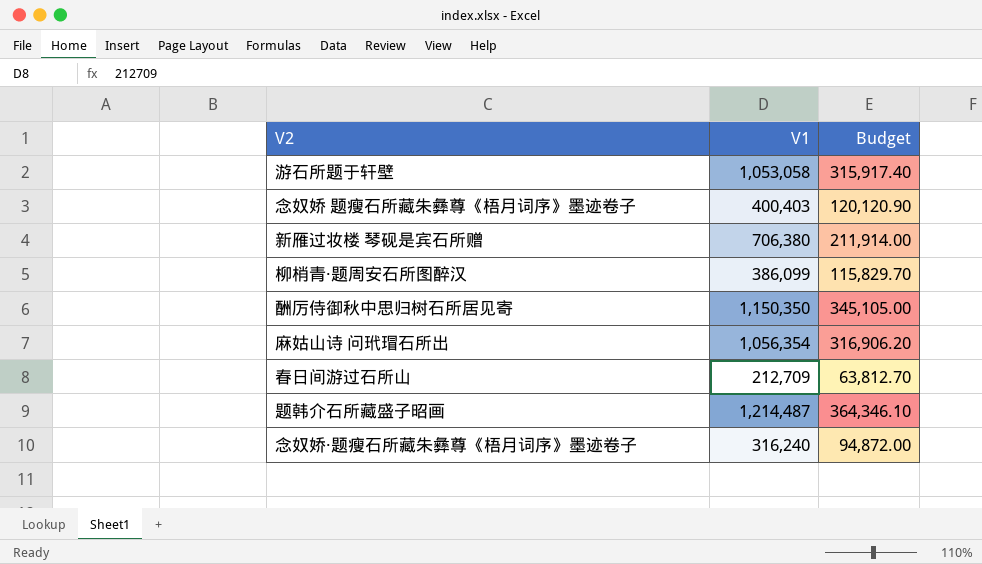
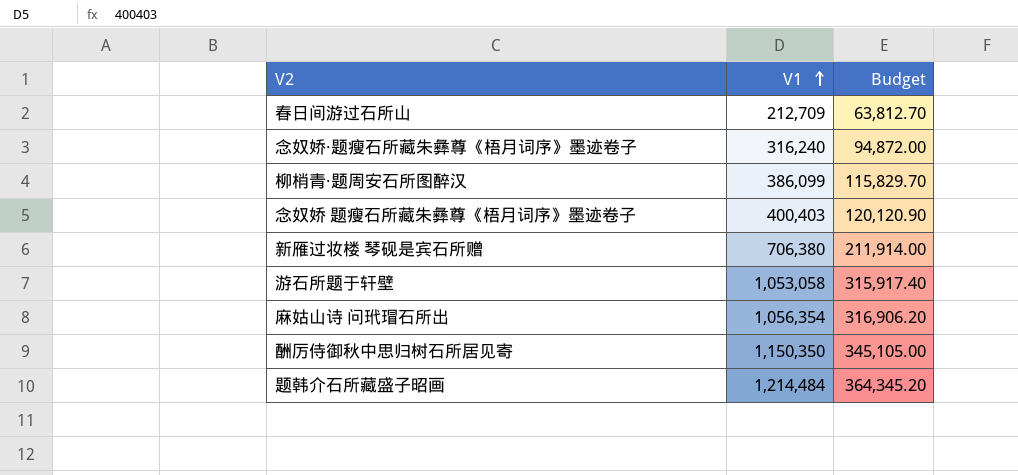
row order: none -> V1 ascending
题韩介石所藏盛子昭画 | V1: 1,214,487 -> 1,214,484
题韩介石所藏盛子昭画 | Budget: 364,346.10 -> 364,345.20

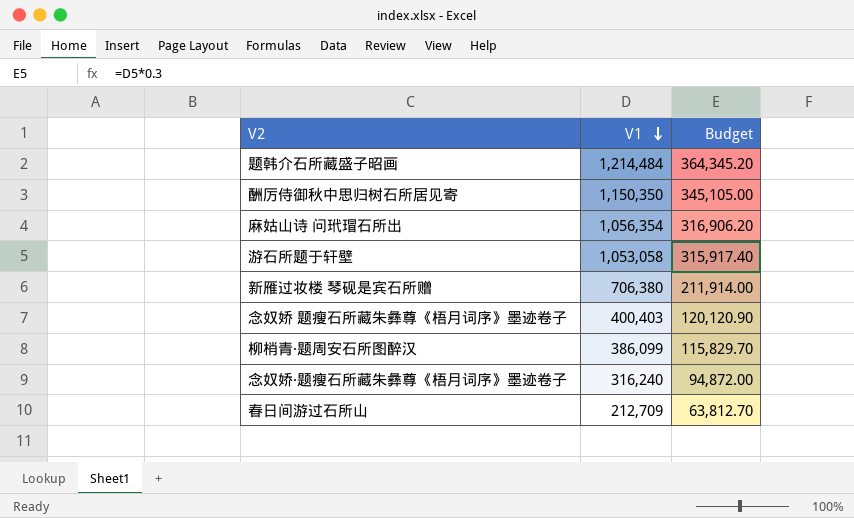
row order: V1 ascending -> V1 descending

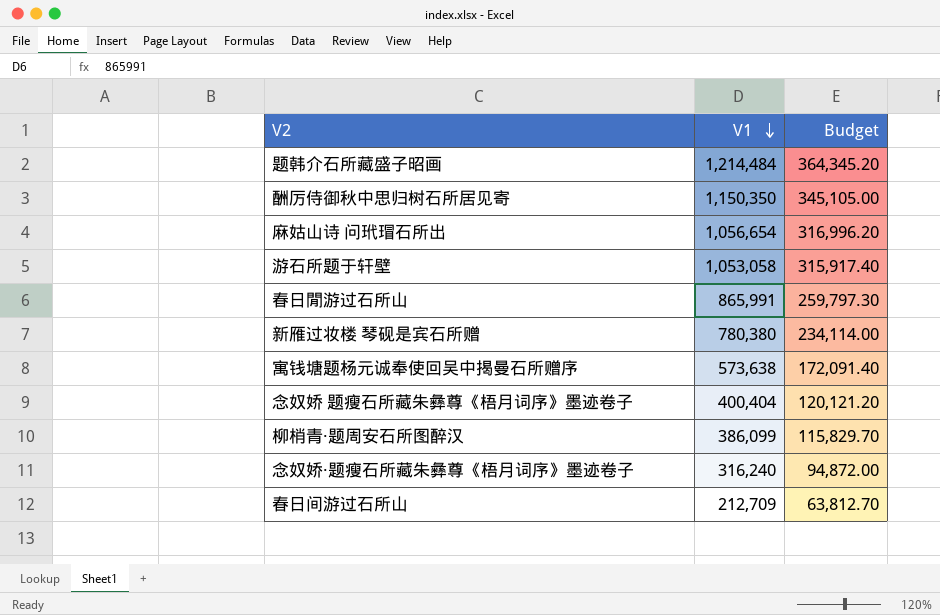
麻姑山诗 问玳瑁石所出 | V1: 1,056,354 -> 1,056,654
麻姑山诗 问玳瑁石所出 | Budget: 316,906.20 -> 316,996.20
row 春日閒游过石所山: none -> 865,991 | 259,797.30
新雁过妆楼 琴砚是宾石所赠 | V1: 706,380 -> 780,380
新雁过妆楼 琴砚是宾石所赠 | Budget: 211,914.00 -> 234,114.00
row 寓钱塘题杨元诚奉使回吴中揭曼石所赠序: none -> 573,638 | 172,091.40
念奴娇 题瘦石所藏朱彝尊《梧月词序》墨迹卷子 | V1: 400,403 -> 400,404
念奴娇 题瘦石所藏朱彝尊《梧月词序》墨迹卷子 | Budget: 120,120.90 -> 120,121.20

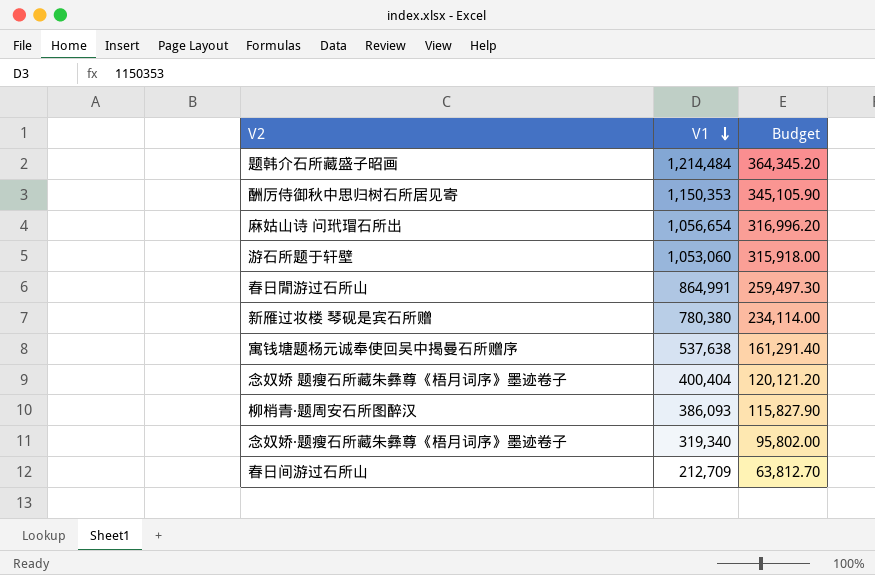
酬厉侍御秋中思归树石所居见寄 | V1: 1,150,350 -> 1,150,353
酬厉侍御秋中思归树石所居见寄 | Budget: 345,105.00 -> 345,105.90
游石所题于轩壁 | V1: 1,053,058 -> 1,053,060
游石所题于轩壁 | Budget: 315,917.40 -> 315,918.00
春日閒游过石所山 | V1: 865,991 -> 864,991
春日閒游过石所山 | Budget: 259,797.30 -> 259,497.30
寓钱塘题杨元诚奉使回吴中揭曼石所赠序 | V1: 573,638 -> 537,638
寓钱塘题杨元诚奉使回吴中揭曼石所赠序 | Budget: 172,091.40 -> 161,291.40
柳梢青·题周安石所图醉汉 | V1: 386,099 -> 386,093
柳梢青·题周安石所图醉汉 | Budget: 115,829.70 -> 115,827.90
念奴娇·题瘦石所藏朱彝尊《梧月词序》墨迹卷子 | V1: 316,240 -> 319,340
念奴娇·题瘦石所藏朱彝尊《梧月词序》墨迹卷子 | Budget: 94,872.00 -> 95,802.00

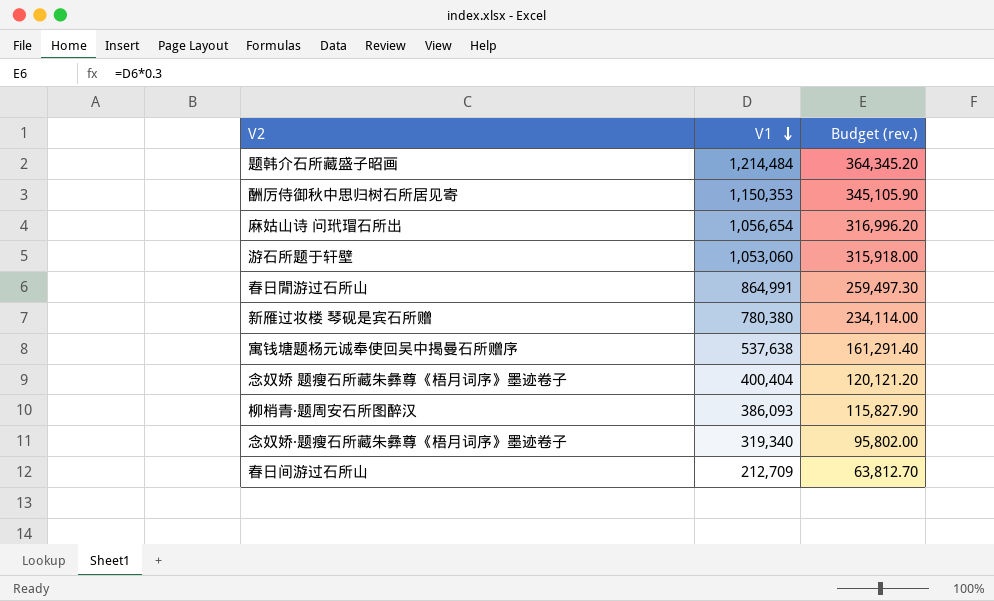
column name: Budget -> Budget (rev.)

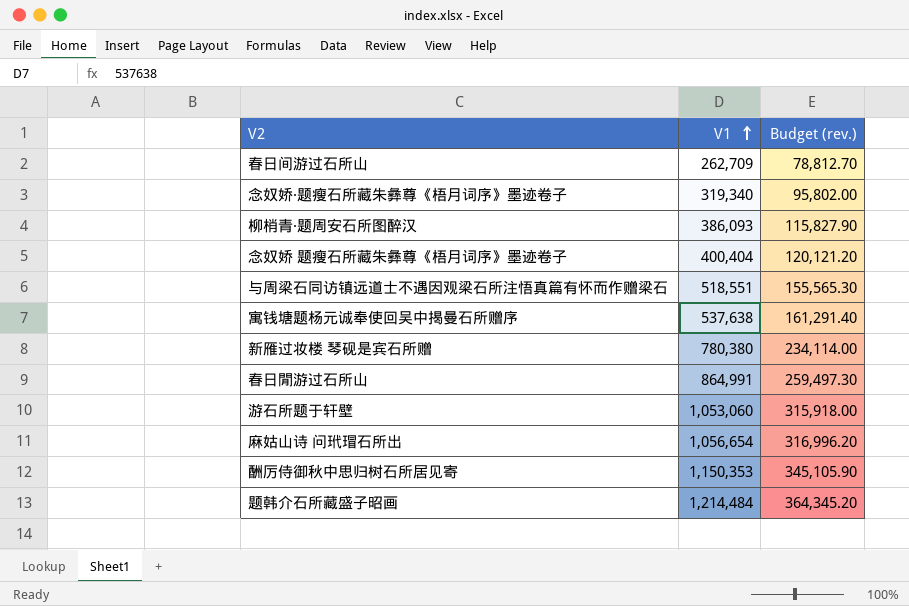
row order: V1 descending -> V1 ascending
春日间游过石所山 | V1: 212,709 -> 262,709
春日间游过石所山 | Budget (rev.): 63,812.70 -> 78,812.70
row 与周梁石同访镇远道士不遇因观梁石所注悟真篇有怀而作赠梁石: none -> 518,551 | 155,565.30

